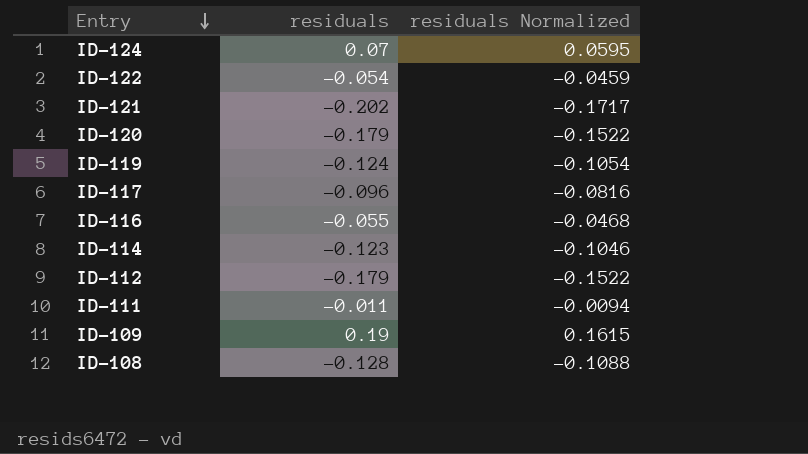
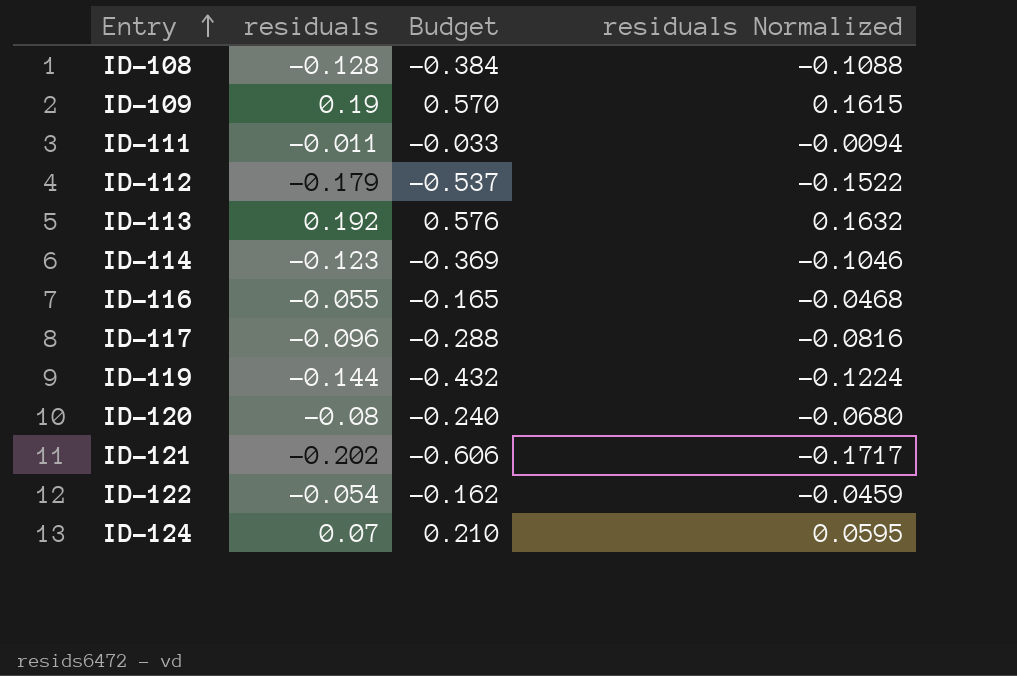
row order: Entry descending -> Entry ascending
column Budget | formula: none -> [residuals] * 3
row ID-113: none -> 0.192 | 0.576 | 0.1632
ID-119 | residuals: -0.124 -> -0.144
ID-119 | residuals Normalized: -0.1054 -> -0.1224
ID-120 | residuals: -0.179 -> -0.08
ID-120 | residuals Normalized: -0.1522 -> -0.0680

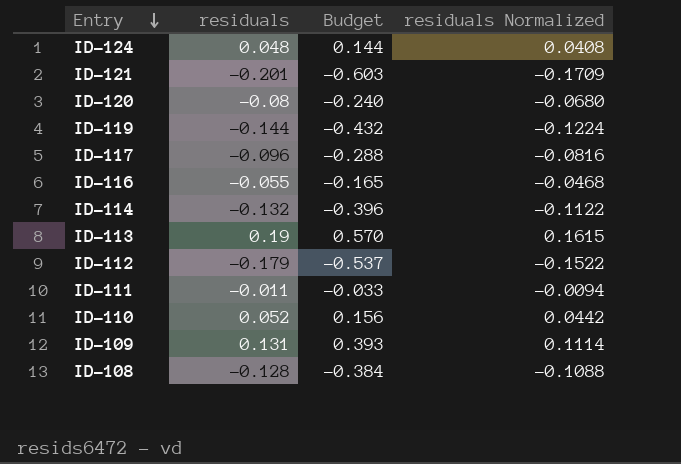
row order: Entry ascending -> Entry descending
row ID-122: -0.054 | -0.162 | -0.0459 -> none
ID-124 | residuals: 0.07 -> 0.048
ID-124 | Budget: 0.210 -> 0.144
ID-124 | residuals Normalized: 0.0595 -> 0.0408
ID-121 | residuals: -0.202 -> -0.201
ID-121 | Budget: -0.606 -> -0.603
ID-121 | residuals Normalized: -0.1717 -> -0.1709
ID-114 | residuals: -0.123 -> -0.132
ID-114 | Budget: -0.369 -> -0.396
ID-114 | residuals Normalized: -0.1046 -> -0.1122
ID-113 | residuals: 0.192 -> 0.19
ID-113 | Budget: 0.576 -> 0.570
ID-113 | residuals Normalized: 0.1632 -> 0.1615
row ID-110: none -> 0.052 | 0.156 | 0.0442
ID-109 | residuals: 0.19 -> 0.131
ID-109 | Budget: 0.570 -> 0.393
ID-109 | residuals Normalized: 0.1615 -> 0.1114

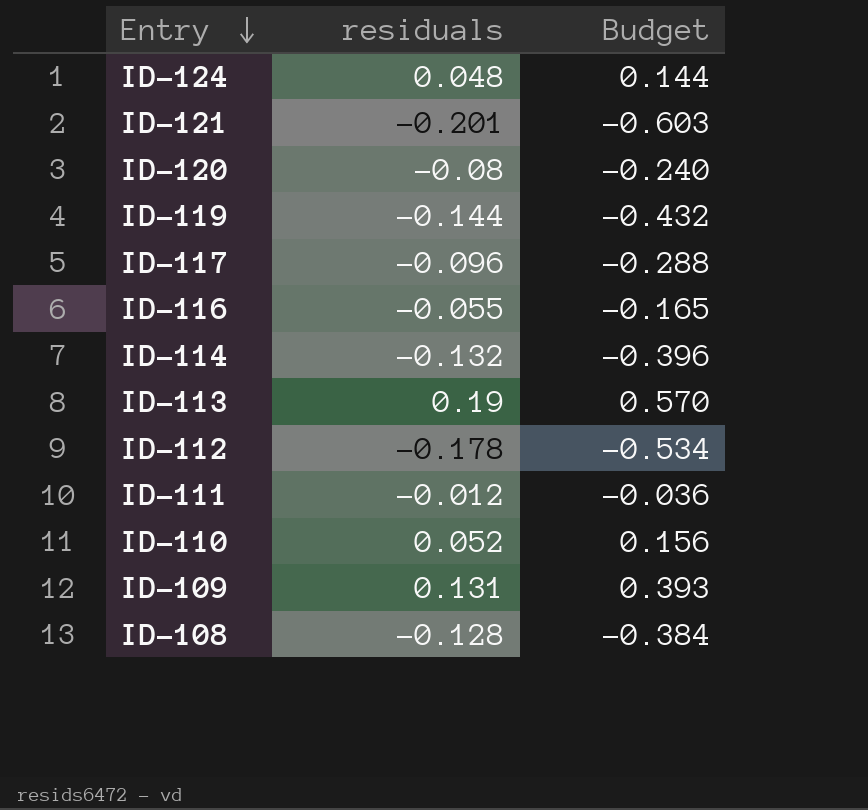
column residuals Normalized | formula: [residuals] * 0.85 -> none
ID-112 | residuals: -0.179 -> -0.178
ID-112 | Budget: -0.537 -> -0.534
ID-111 | residuals: -0.011 -> -0.012
ID-111 | Budget: -0.033 -> -0.036

